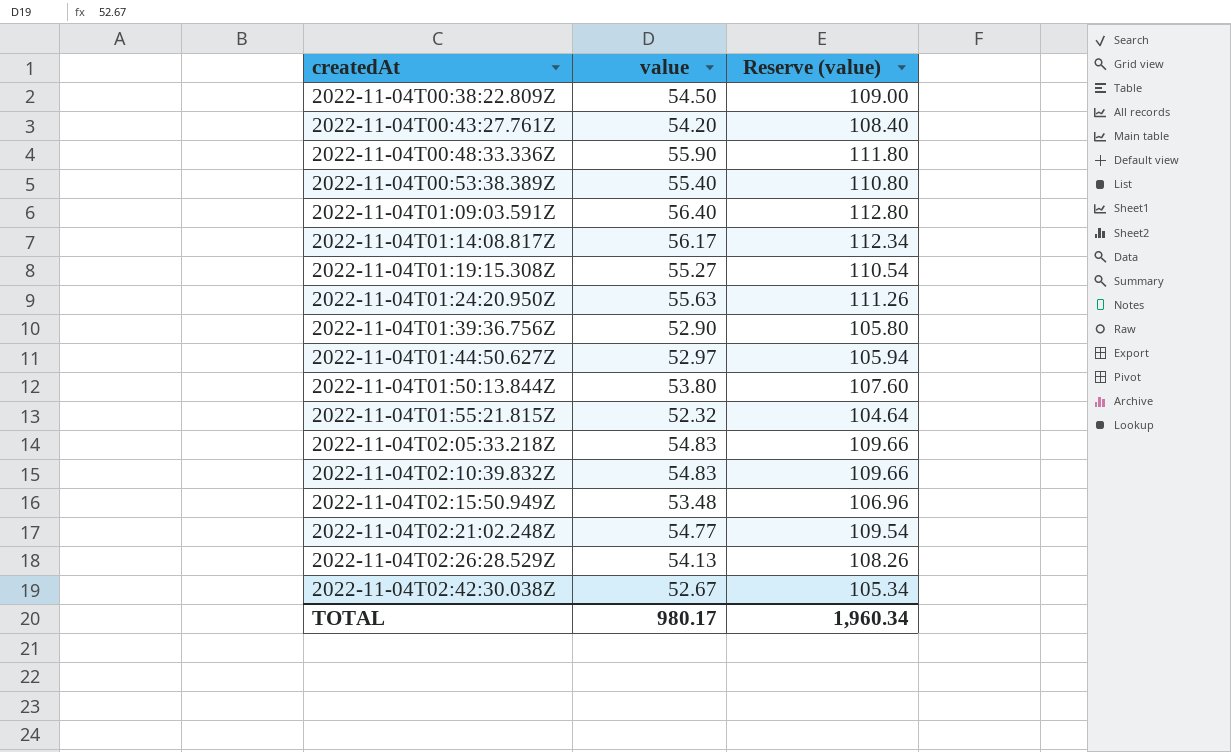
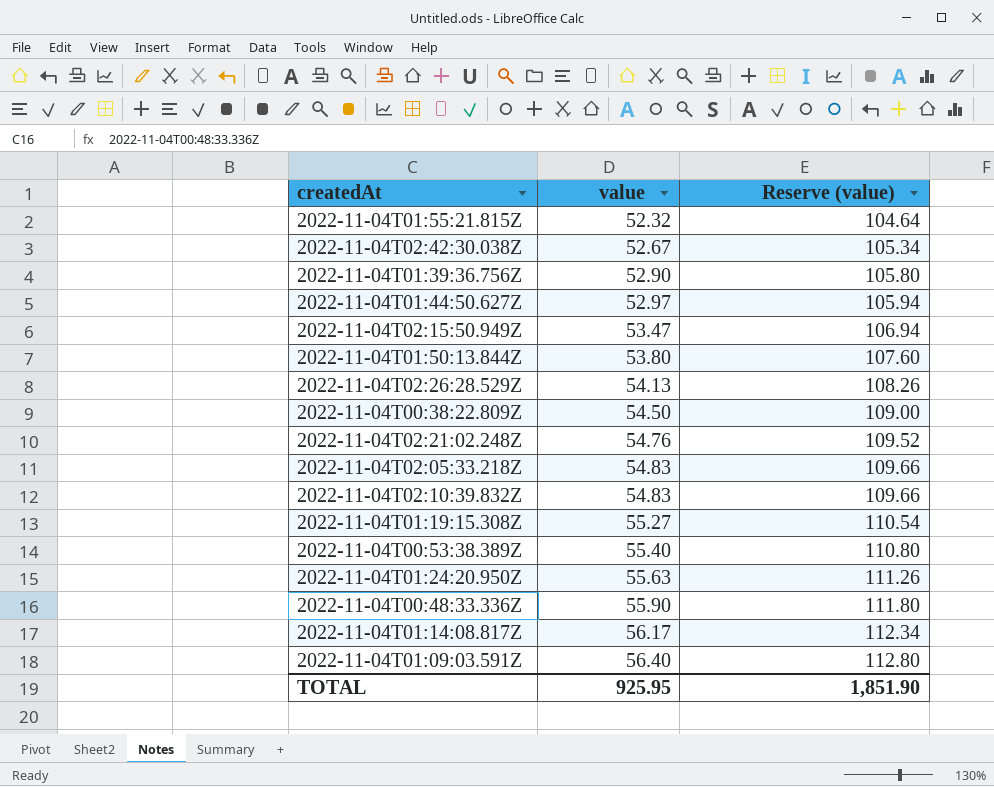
row order: createdAt ascending -> value ascending
row 2022-11-04T00:43:27.761Z: 54.20 | 108.40 -> none
2022-11-04T02:15:50.949Z | value: 53.48 -> 53.47
2022-11-04T02:15:50.949Z | Reserve (value): 106.96 -> 106.94
2022-11-04T02:21:02.248Z | value: 54.77 -> 54.76
2022-11-04T02:21:02.248Z | Reserve (value): 109.54 -> 109.52
TOTAL | value: 980.17 -> 925.95
TOTAL | Reserve (value): 1,960.34 -> 1,851.90

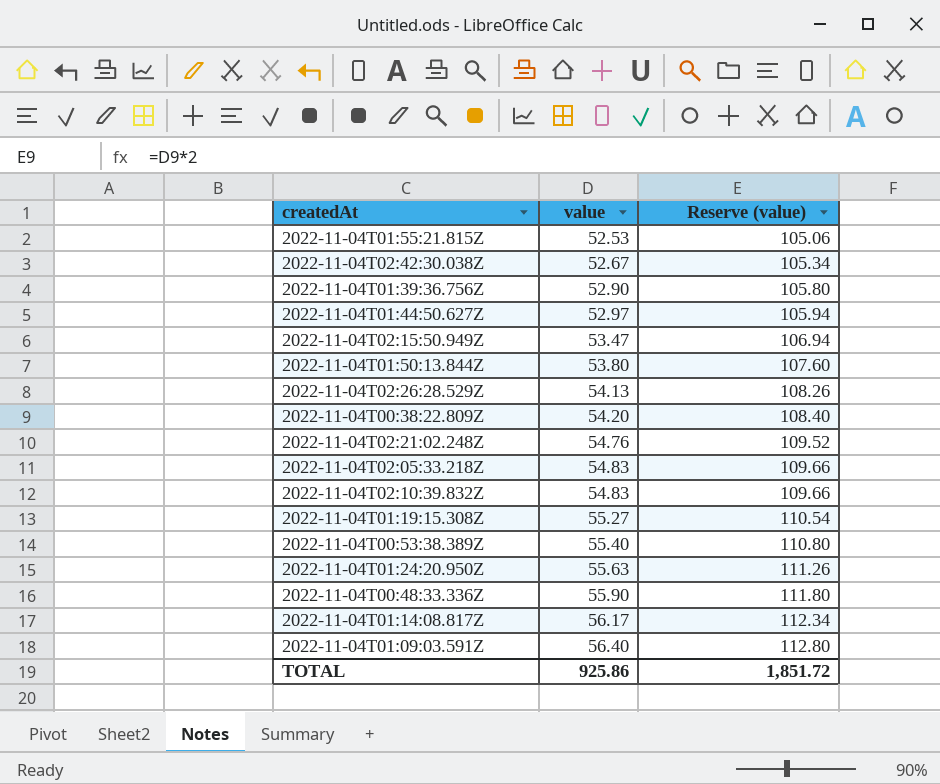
2022-11-04T01:55:21.815Z | value: 52.32 -> 52.53
2022-11-04T01:55:21.815Z | Reserve (value): 104.64 -> 105.06
2022-11-04T00:38:22.809Z | value: 54.50 -> 54.20
2022-11-04T00:38:22.809Z | Reserve (value): 109.00 -> 108.40
TOTAL | value: 925.95 -> 925.86
TOTAL | Reserve (value): 1,851.90 -> 1,851.72

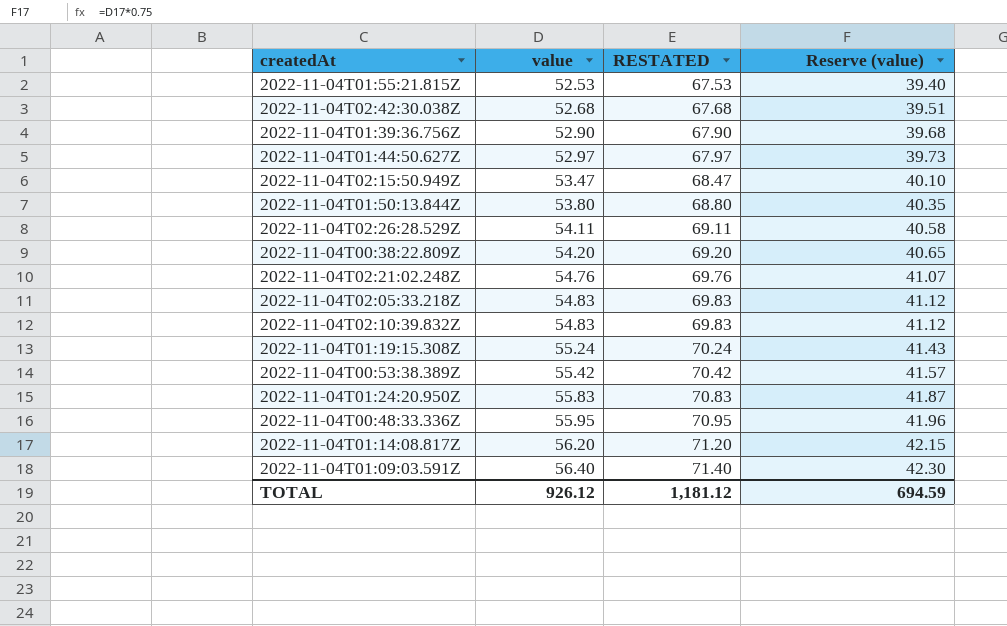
column RESTATED | formula: none -> [value] + 15
column Reserve (value) | formula: [value] * 2 -> [value] * 0.75
2022-11-04T02:42:30.038Z | value: 52.67 -> 52.68
2022-11-04T02:26:28.529Z | value: 54.13 -> 54.11
2022-11-04T01:19:15.308Z | value: 55.27 -> 55.24
2022-11-04T00:53:38.389Z | value: 55.40 -> 55.42
2022-11-04T01:24:20.950Z | value: 55.63 -> 55.83
2022-11-04T00:48:33.336Z | value: 55.90 -> 55.95
2022-11-04T01:14:08.817Z | value: 56.17 -> 56.20
TOTAL | value: 925.86 -> 926.12
TOTAL | Reserve (value): 1,851.72 -> 694.59

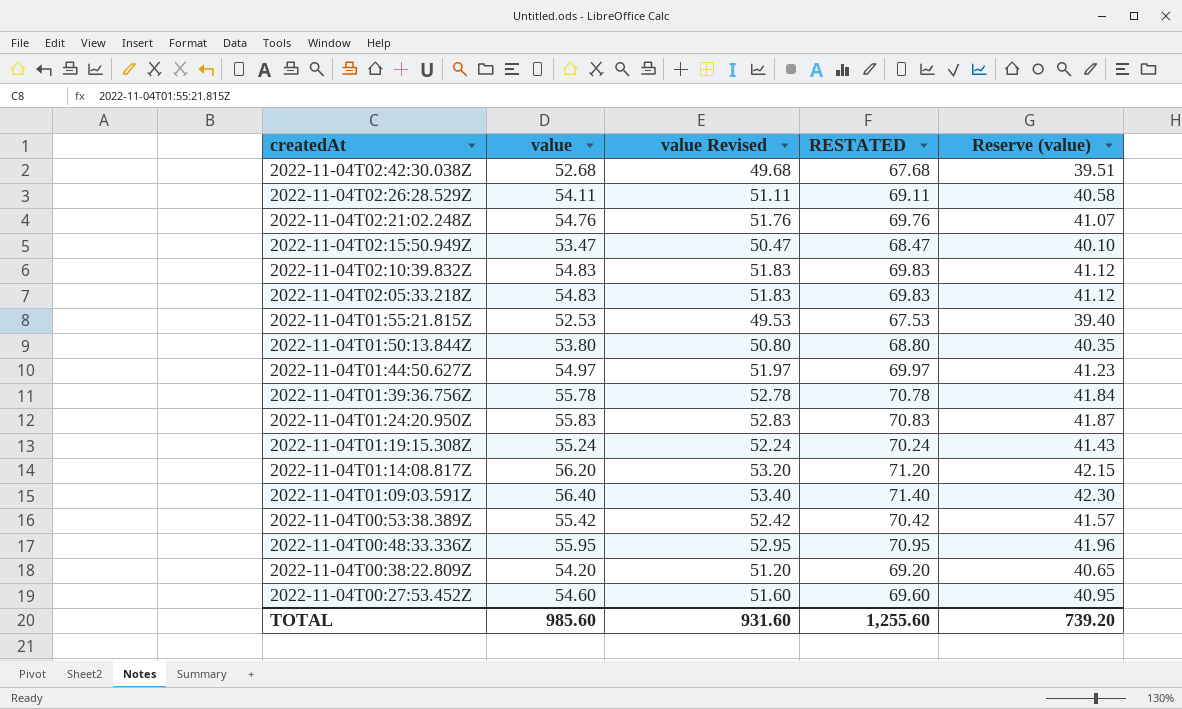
row order: value ascending -> createdAt descending
column value Revised | formula: none -> [value] - 3
2022-11-04T01:44:50.627Z | value: 52.97 -> 54.97
2022-11-04T01:44:50.627Z | RESTATED: 67.97 -> 69.97
2022-11-04T01:44:50.627Z | Reserve (value): 39.73 -> 41.23
2022-11-04T01:39:36.756Z | value: 52.90 -> 55.78
2022-11-04T01:39:36.756Z | RESTATED: 67.90 -> 70.78
2022-11-04T01:39:36.756Z | Reserve (value): 39.68 -> 41.84
row 2022-11-04T00:27:53.452Z: none -> 54.60 | 51.60 | 69.60 | 40.95
TOTAL | value: 926.12 -> 985.60
TOTAL | RESTATED: 1,181.12 -> 1,255.60
TOTAL | Reserve (value): 694.59 -> 739.20

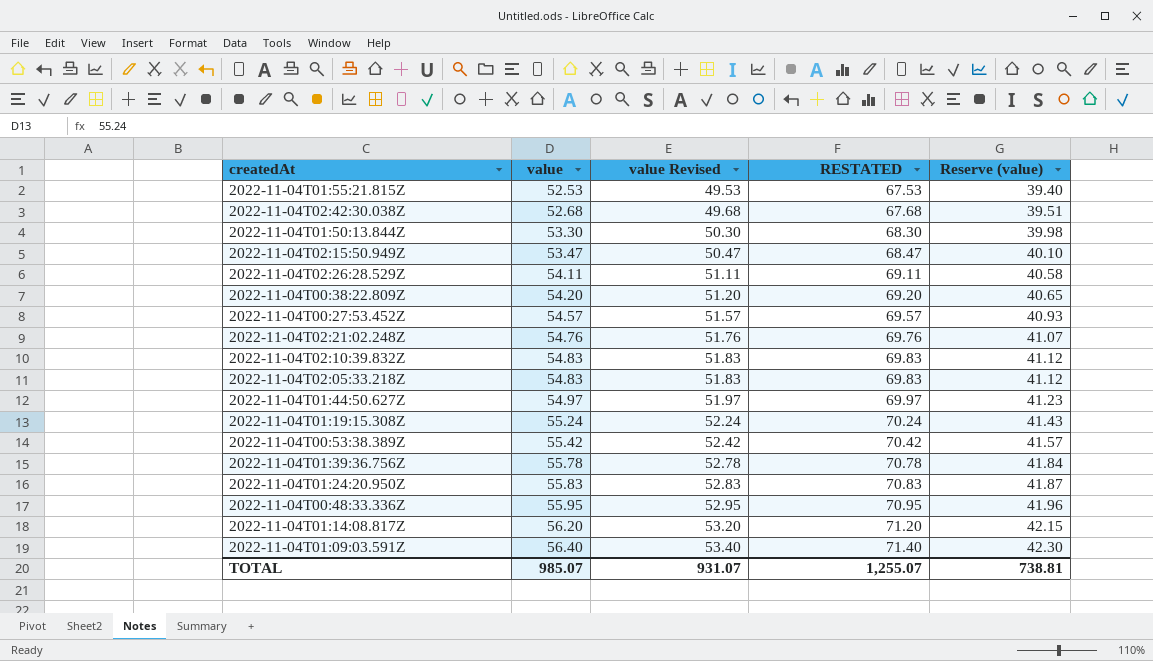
row order: createdAt descending -> value ascending
2022-11-04T01:50:13.844Z | value: 53.80 -> 53.30
2022-11-04T01:50:13.844Z | value Revised: 50.80 -> 50.30
2022-11-04T01:50:13.844Z | RESTATED: 68.80 -> 68.30
2022-11-04T01:50:13.844Z | Reserve (value): 40.35 -> 39.98
2022-11-04T00:27:53.452Z | value: 54.60 -> 54.57
2022-11-04T00:27:53.452Z | value Revised: 51.60 -> 51.57
2022-11-04T00:27:53.452Z | RESTATED: 69.60 -> 69.57
2022-11-04T00:27:53.452Z | Reserve (value): 40.95 -> 40.93
TOTAL | value: 985.60 -> 985.07
TOTAL | value Revised: 931.60 -> 931.07
TOTAL | RESTATED: 1,255.60 -> 1,255.07
TOTAL | Reserve (value): 739.20 -> 738.81

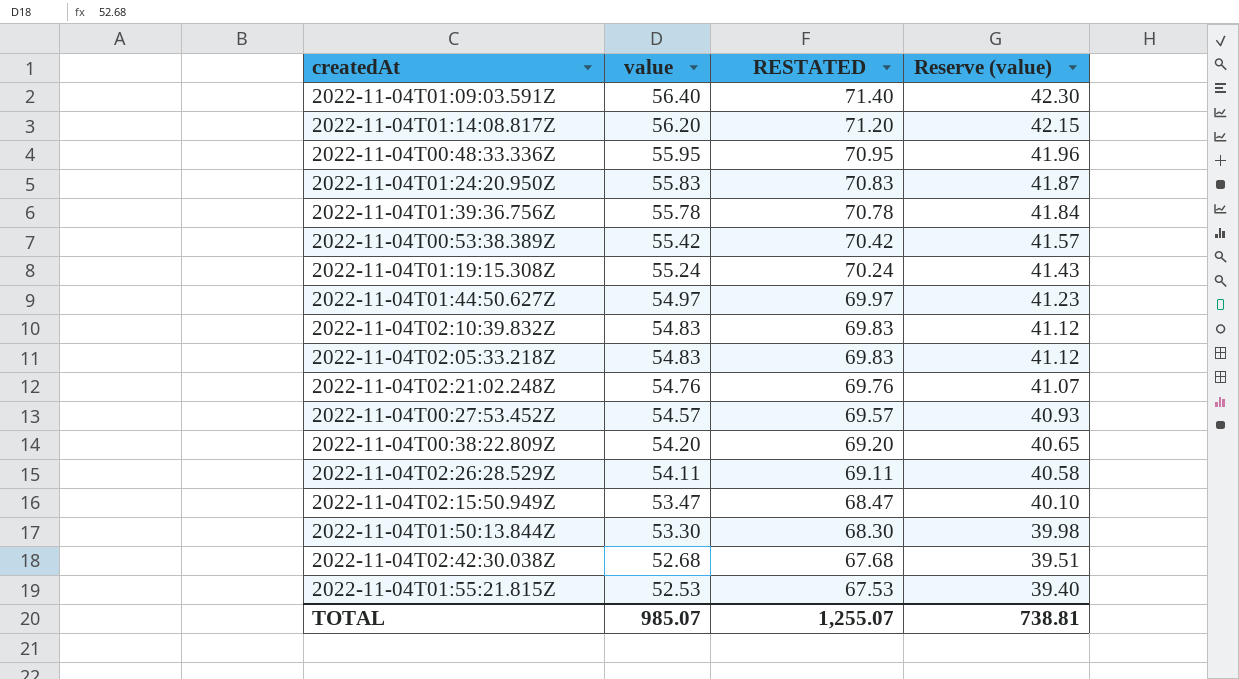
row order: value ascending -> value descending
column value Revised | formula: [value] - 3 -> none

